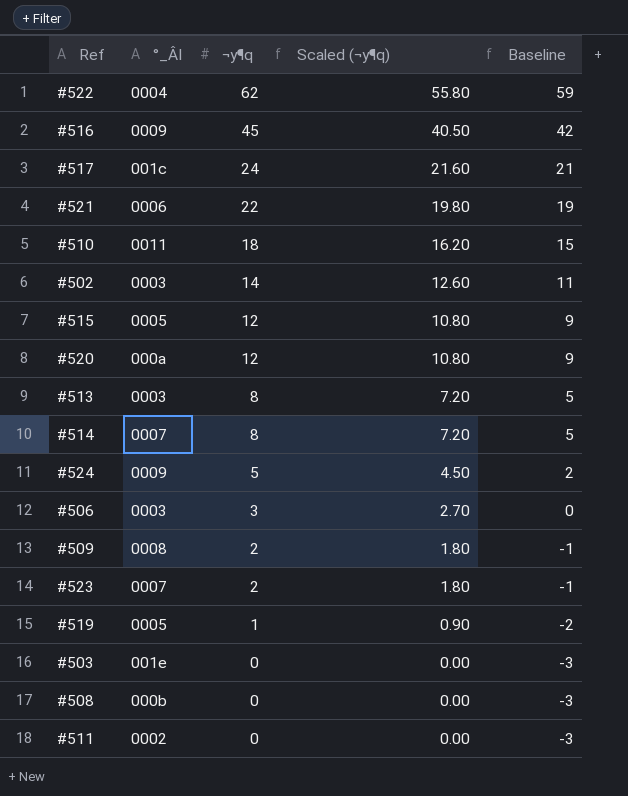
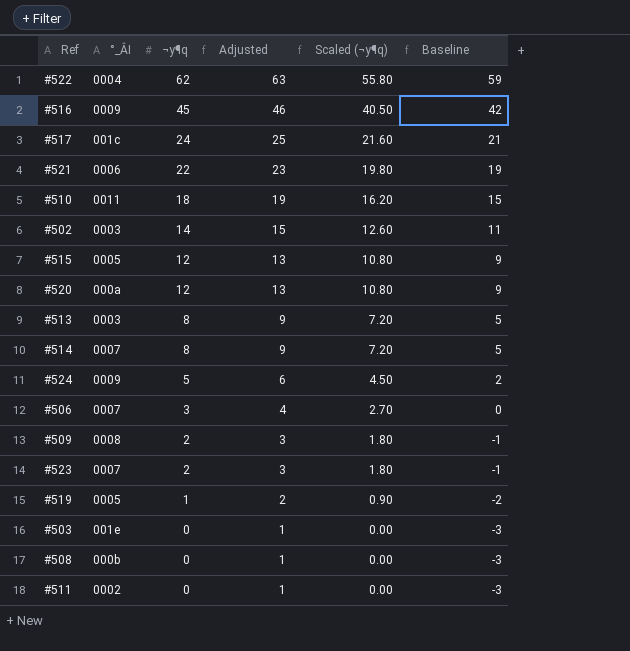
column Adjusted | formula: none -> [¬y¶q] + 1
#506 | °_ÂI: 0003 -> 0007

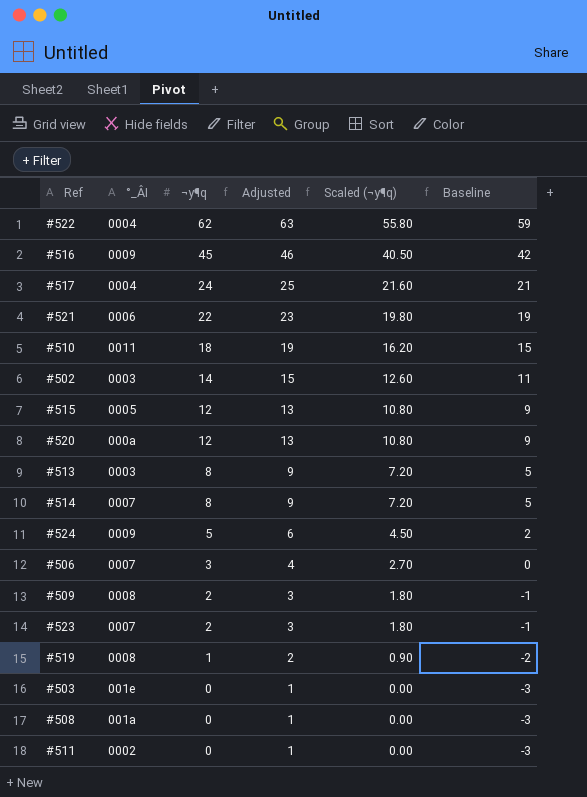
#517 | °_ÂI: 001c -> 0004
#519 | °_ÂI: 0005 -> 0008
#508 | °_ÂI: 000b -> 001a

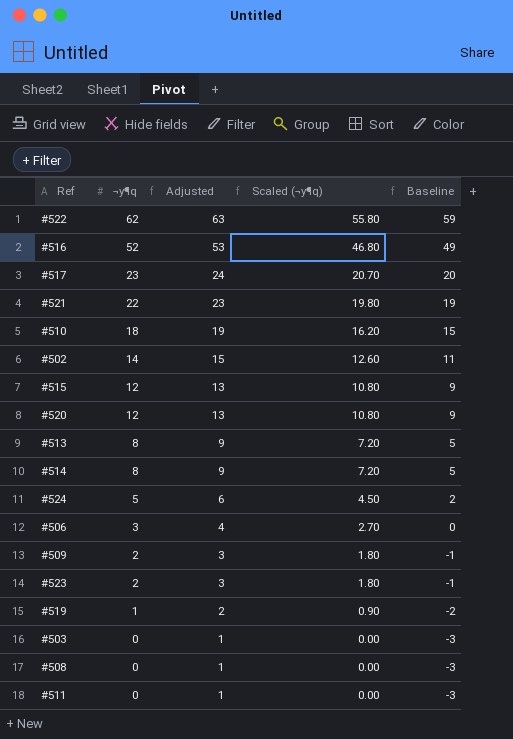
column °_ÂI | position: 2 -> none
#516 | ¬y¶q: 45 -> 52
#516 | Adjusted: 46 -> 53
#516 | Scaled (¬y¶q): 40.50 -> 46.80
#516 | Baseline: 42 -> 49
#517 | ¬y¶q: 24 -> 23
#517 | Adjusted: 25 -> 24
#517 | Scaled (¬y¶q): 21.60 -> 20.70
#517 | Baseline: 21 -> 20

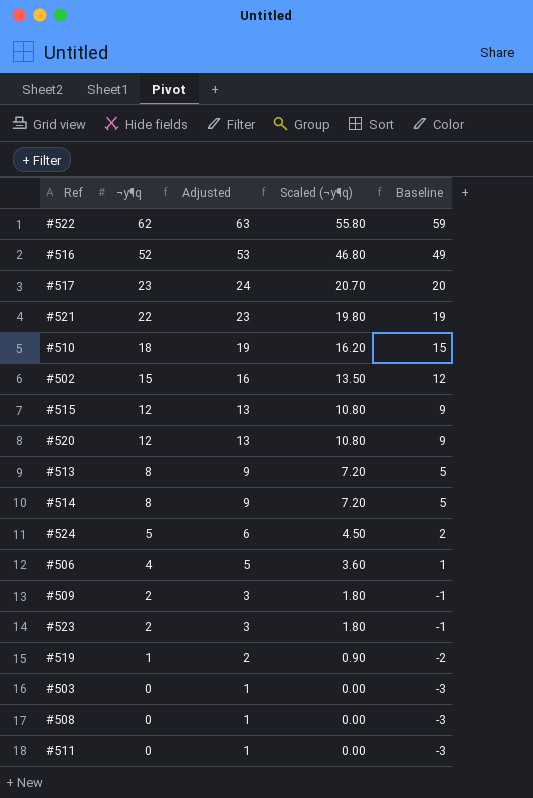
#502 | ¬y¶q: 14 -> 15
#502 | Adjusted: 15 -> 16
#502 | Scaled (¬y¶q): 12.60 -> 13.50
#502 | Baseline: 11 -> 12
#506 | ¬y¶q: 3 -> 4
#506 | Adjusted: 4 -> 5
#506 | Scaled (¬y¶q): 2.70 -> 3.60
#506 | Baseline: 0 -> 1

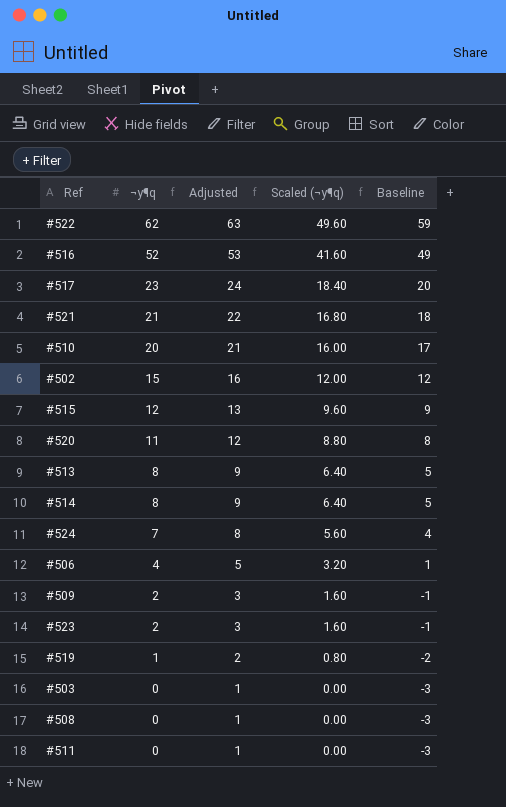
column Scaled (¬y¶q) | formula: [¬y¶q] * 0.9 -> [¬y¶q] * 0.8
#521 | ¬y¶q: 22 -> 21
#521 | Adjusted: 23 -> 22
#521 | Baseline: 19 -> 18
#510 | ¬y¶q: 18 -> 20
#510 | Adjusted: 19 -> 21
#510 | Baseline: 15 -> 17
#520 | ¬y¶q: 12 -> 11
#520 | Adjusted: 13 -> 12
#520 | Baseline: 9 -> 8
#524 | ¬y¶q: 5 -> 7
#524 | Adjusted: 6 -> 8
#524 | Baseline: 2 -> 4

